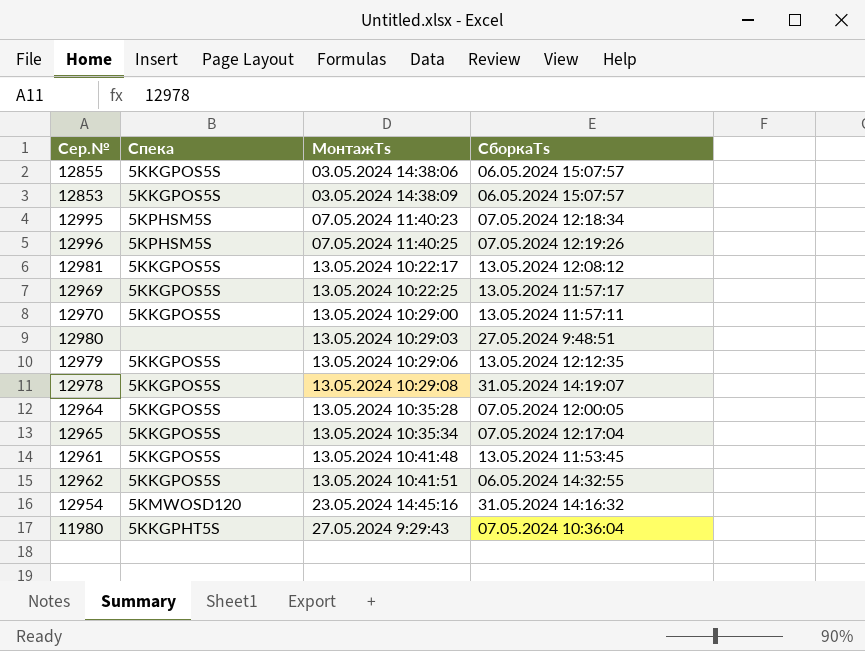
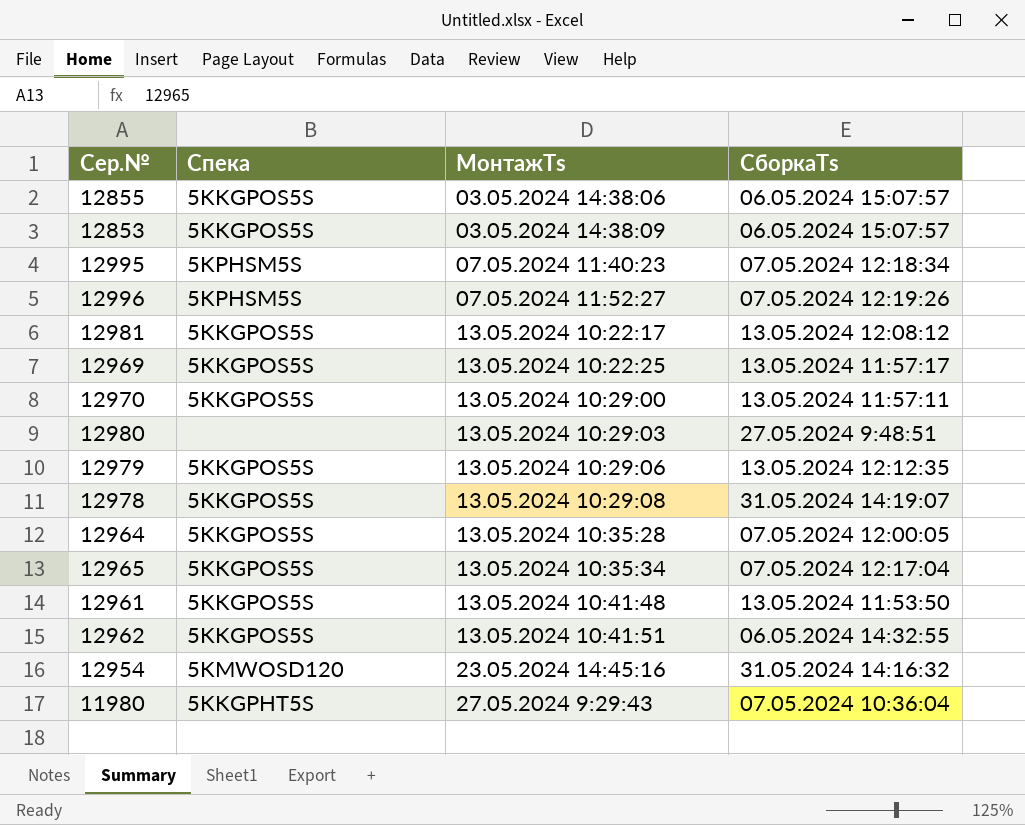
12996 | МонтажTs: 07.05.2024 11:40:25 -> 07.05.2024 11:52:27
12961 | СборкаTs: 13.05.2024 11:53:45 -> 13.05.2024 11:53:50

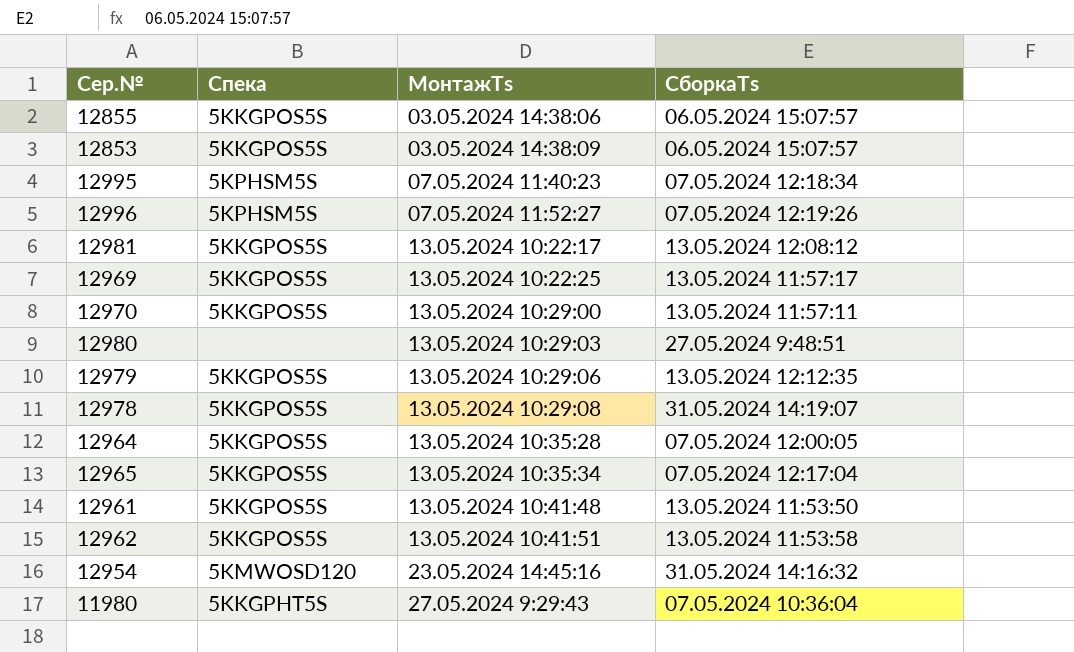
12962 | СборкаTs: 06.05.2024 14:32:55 -> 13.05.2024 11:53:58

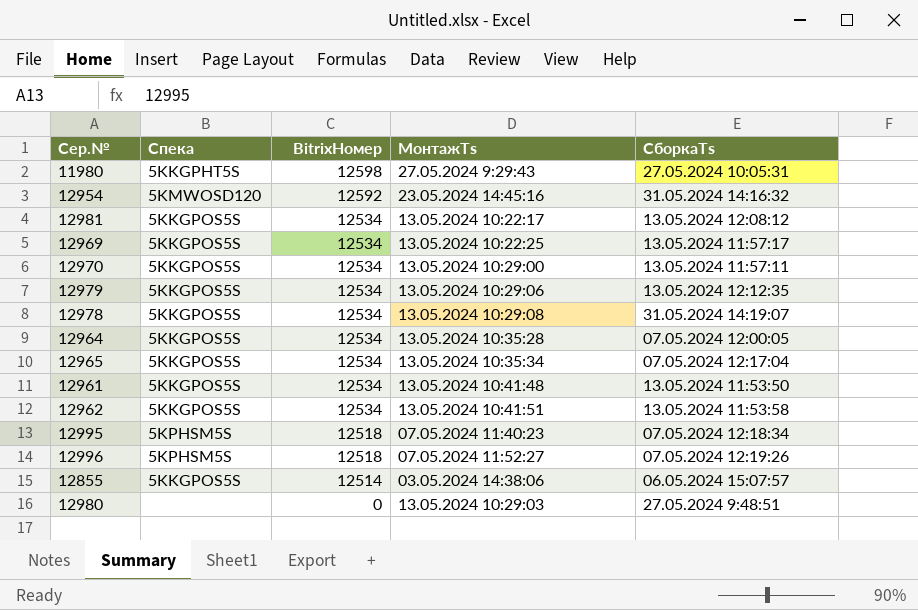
row order: МонтажTs ascending -> BitrixНомер descending
column BitrixНомер | position: none -> 3
row 12853: 5KKGPOS5S | 03.05.2024 14:38:09 | 06.05.2024 15:07:57 -> none
11980 | СборкаTs: 07.05.2024 10:36:04 -> 27.05.2024 10:05:31

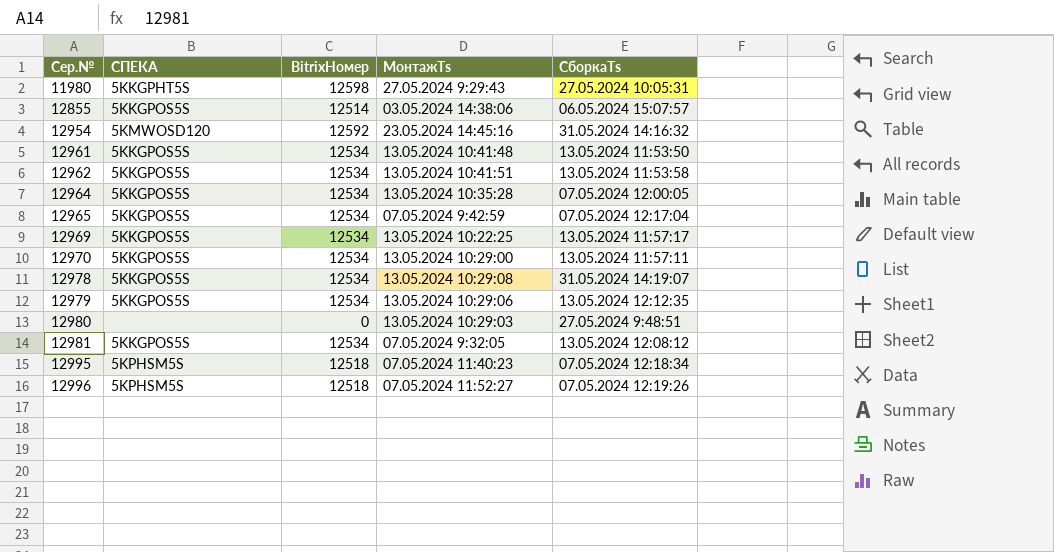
row order: BitrixНомер descending -> Сер.№ ascending
column name: Спека -> СПЕКА
12965 | МонтажTs: 13.05.2024 10:35:34 -> 07.05.2024 9:42:59
12981 | МонтажTs: 13.05.2024 10:22:17 -> 07.05.2024 9:32:05

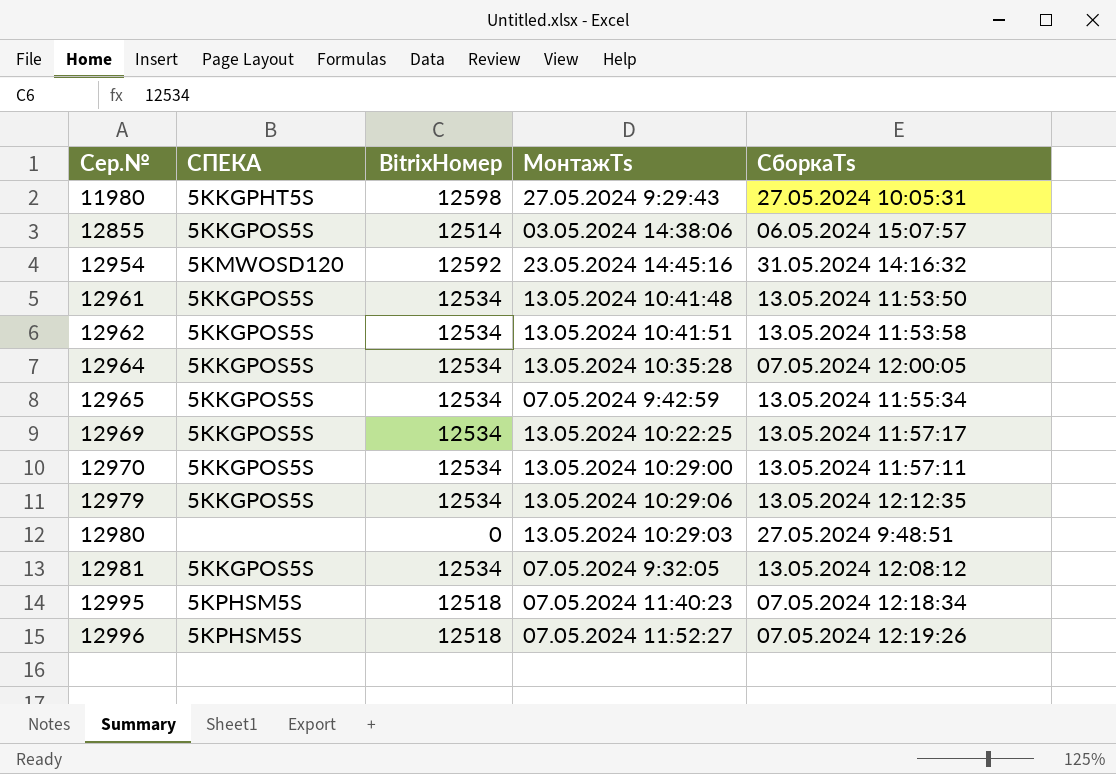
row 12978: 5KKGPOS5S | 12534 | 13.05.2024 10:29:08 | 31.05.2024 14:19:07 -> none
12965 | СборкаTs: 07.05.2024 12:17:04 -> 13.05.2024 11:55:34

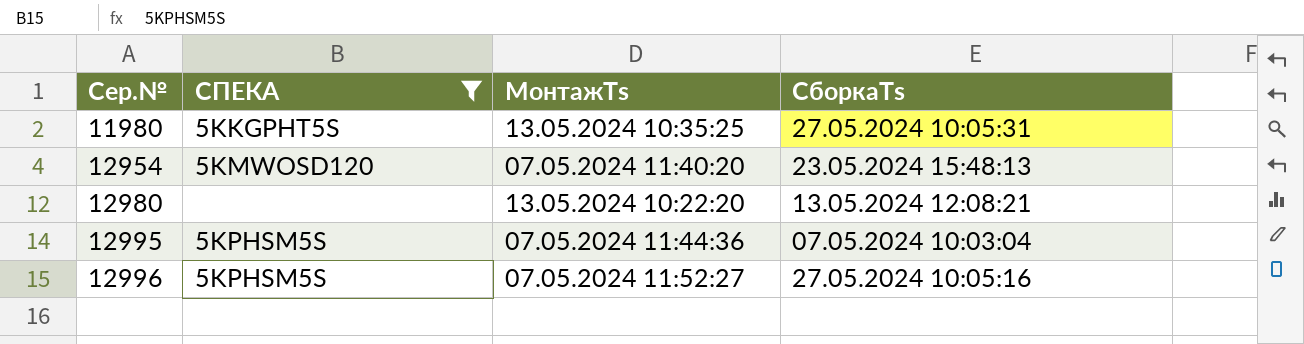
filter: none -> СПЕКА != 5KKGPOS5S
column BitrixНомер | position: 3 -> none
11980 | МонтажTs: 27.05.2024 9:29:43 -> 13.05.2024 10:35:25
12954 | МонтажTs: 23.05.2024 14:45:16 -> 07.05.2024 11:40:20
12954 | СборкаTs: 31.05.2024 14:16:32 -> 23.05.2024 15:48:13
12980 | МонтажTs: 13.05.2024 10:29:03 -> 13.05.2024 10:22:20
12980 | СборкаTs: 27.05.2024 9:48:51 -> 13.05.2024 12:08:21
12995 | МонтажTs: 07.05.2024 11:40:23 -> 07.05.2024 11:44:36
12995 | СборкаTs: 07.05.2024 12:18:34 -> 07.05.2024 10:03:04
12996 | СборкаTs: 07.05.2024 12:19:26 -> 27.05.2024 10:05:16

